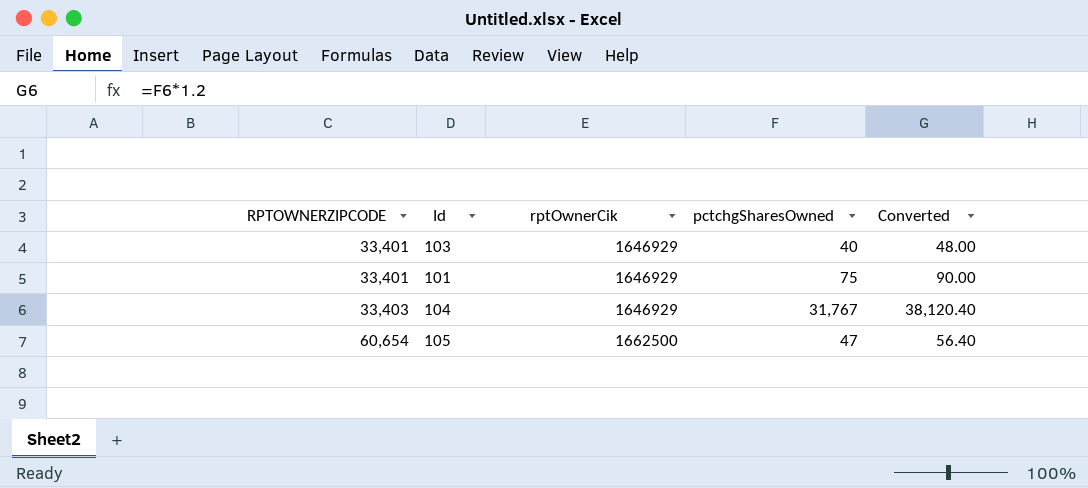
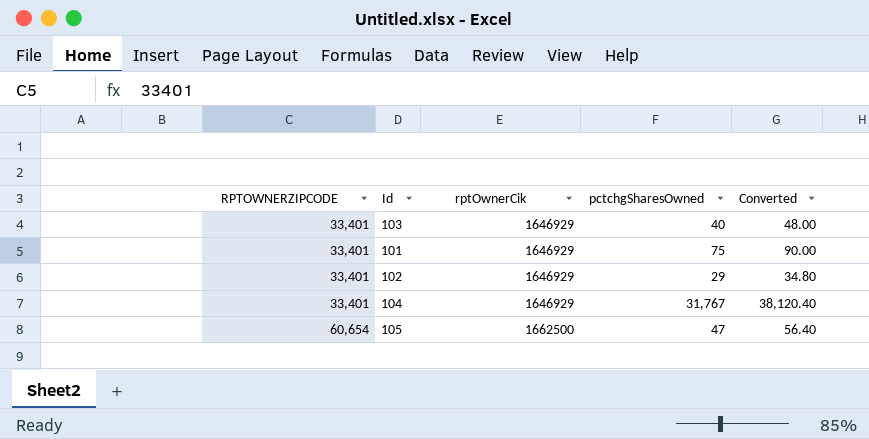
row 102: none -> 33,401 | 1646929 | 29 | 34.80
104 | RPTOWNERZIPCODE: 33,403 -> 33,401

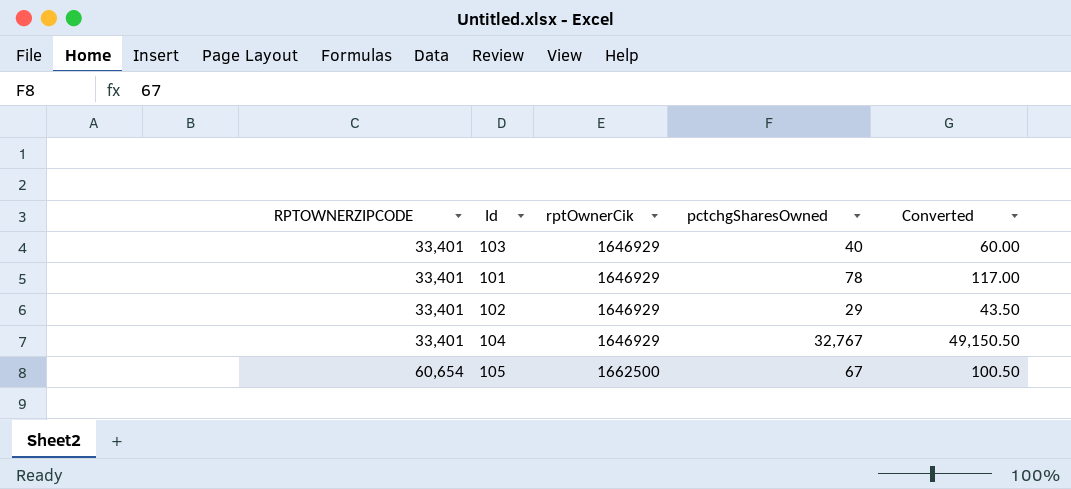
column Converted | formula: [pctchgSharesOwned] * 1.2 -> [pctchgSharesOwned] * 1.5
101 | pctchgSharesOwned: 75 -> 78
104 | pctchgSharesOwned: 31,767 -> 32,767
105 | pctchgSharesOwned: 47 -> 67

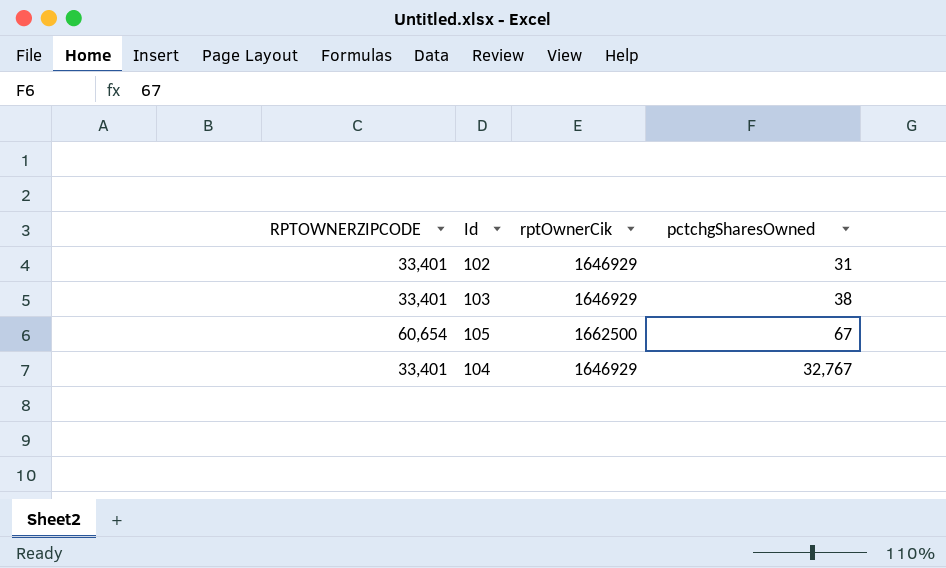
row order: RPTOWNERZIPCODE ascending -> pctchgSharesOwned ascending
column Converted | formula: [pctchgSharesOwned] * 1.5 -> none
row 101: 33,401 | 1646929 | 78 | 117.00 -> none
102 | pctchgSharesOwned: 29 -> 31
103 | pctchgSharesOwned: 40 -> 38

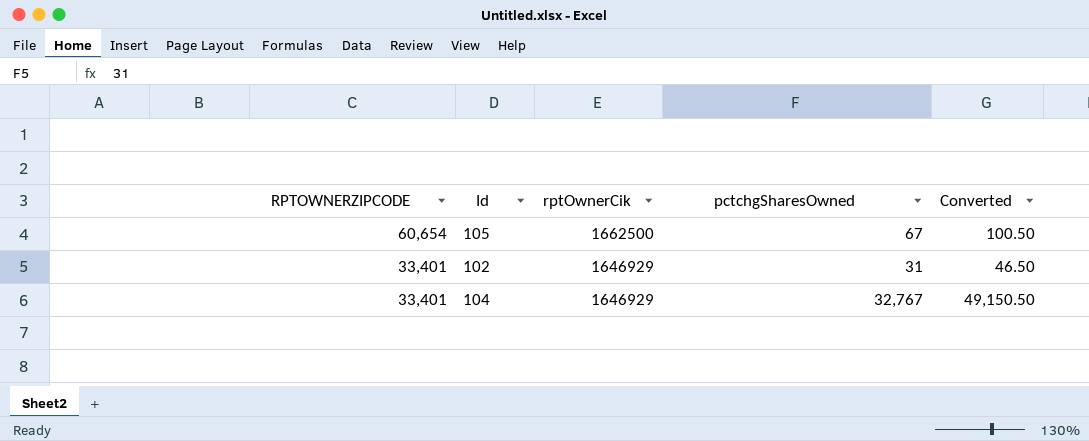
row order: pctchgSharesOwned ascending -> RPTOWNERZIPCODE descending
column Converted | formula: none -> [pctchgSharesOwned] * 1.5
row 103: 33,401 | 1646929 | 38 -> none

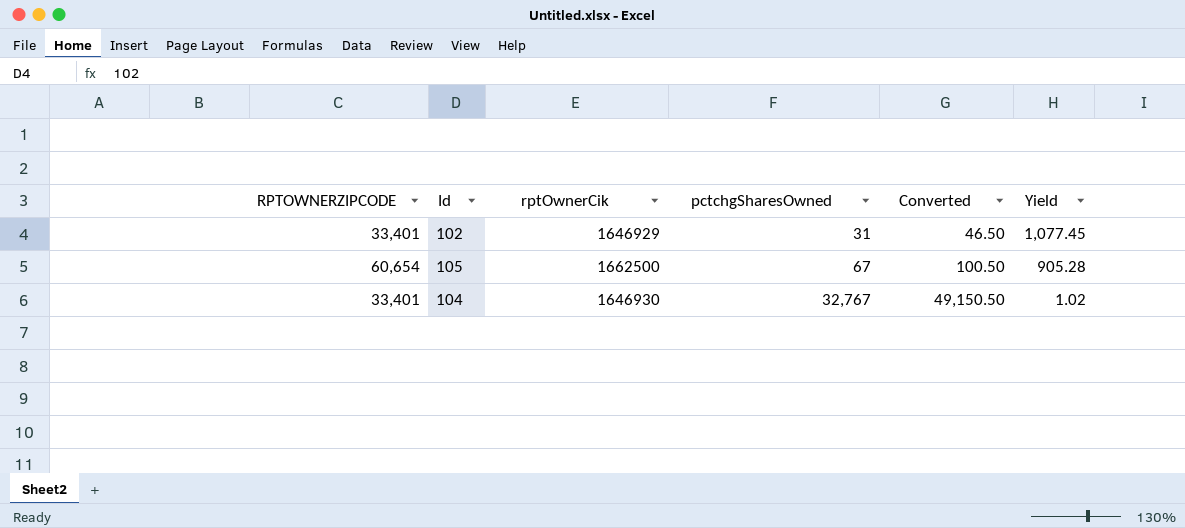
row order: RPTOWNERZIPCODE descending -> pctchgSharesOwned ascending
column Yield | formula: none -> [RPTOWNERZIPCODE] / [pctchgSharesOwned]
104 | rptOwnerCik: 1646929 -> 1646930

